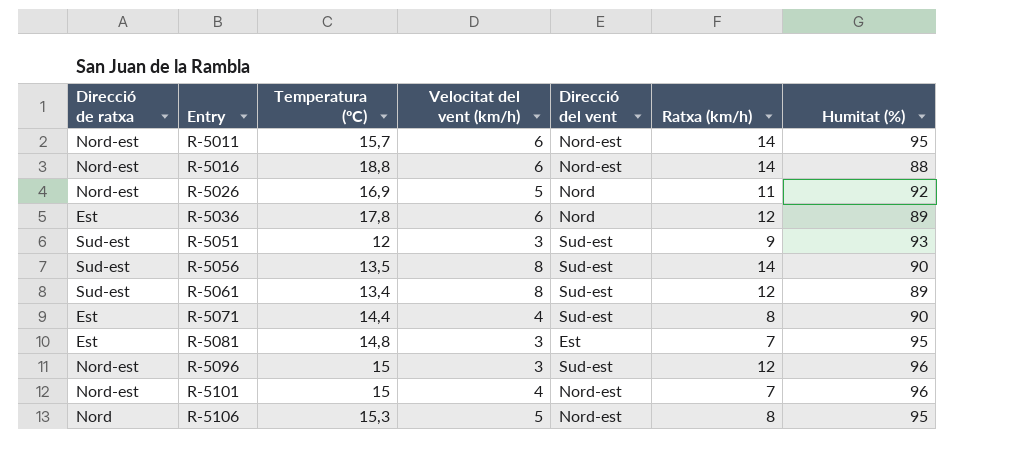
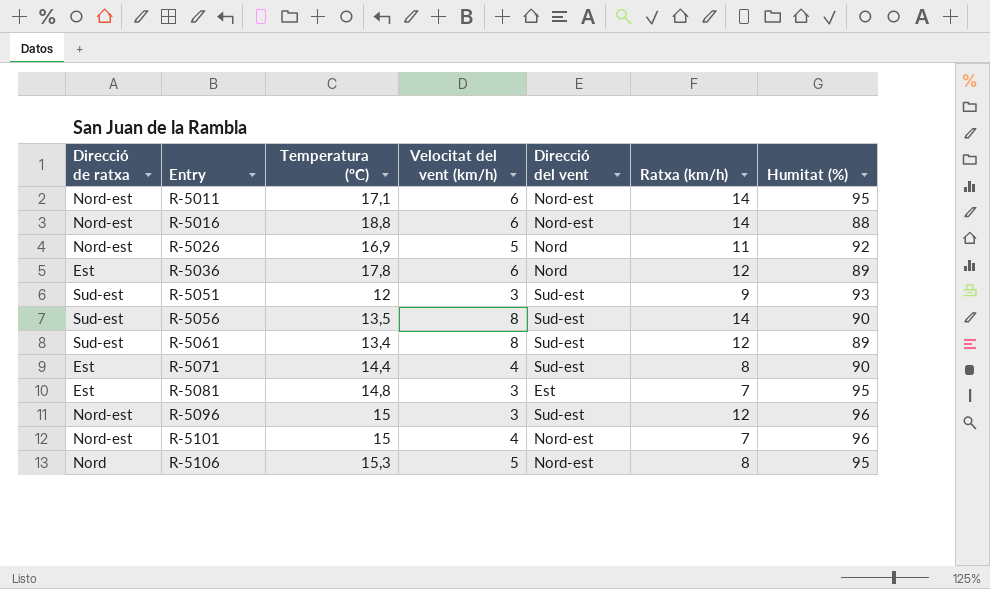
R-5011 | Temperatura (ºC): 15,7 -> 17,1

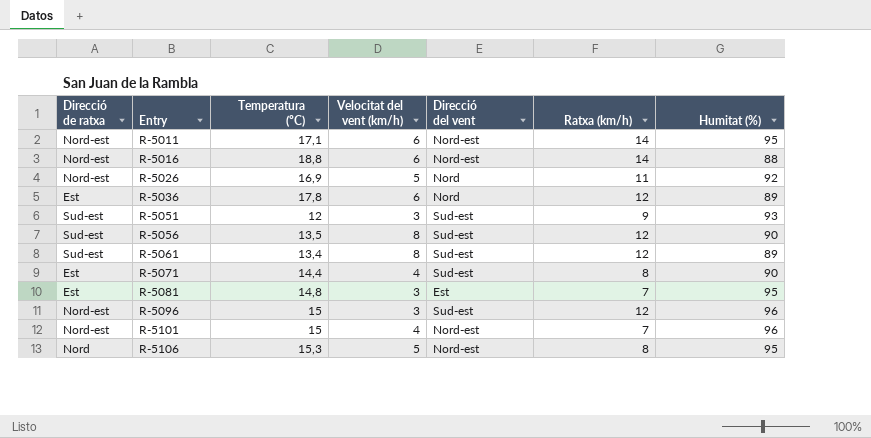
R-5056 | Ratxa (km/h): 14 -> 12

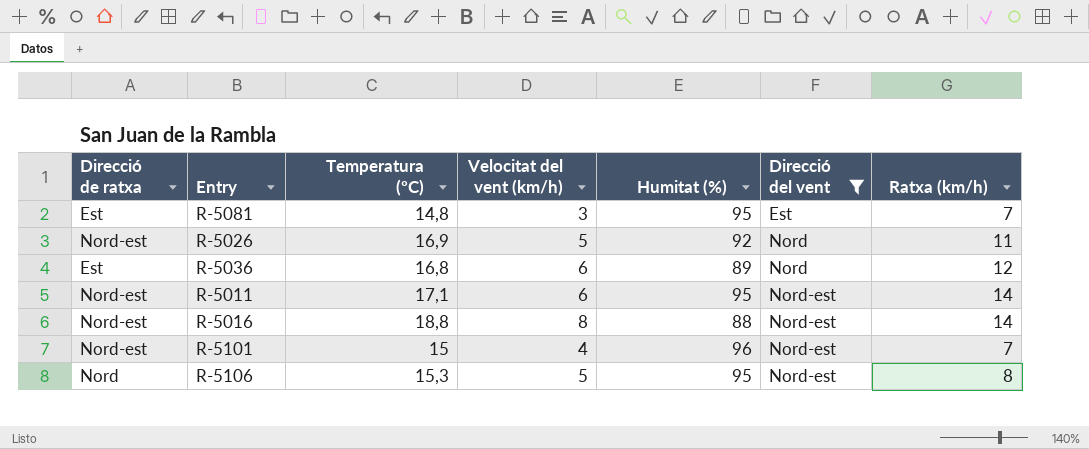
filter: none -> Direcció del vent != Sud-est
row order: Entry ascending -> Direcció del vent ascending
column Humitat (%) | position: 7 -> 5
R-5036 | Temperatura (ºC): 17,8 -> 16,8
R-5016 | Velocitat del vent (km/h): 6 -> 8

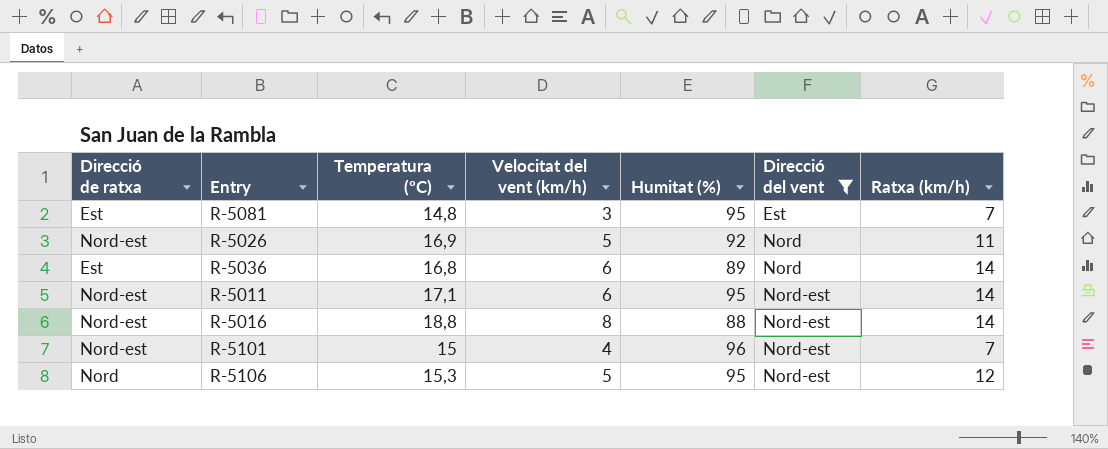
R-5036 | Ratxa (km/h): 12 -> 14
R-5106 | Ratxa (km/h): 8 -> 12

